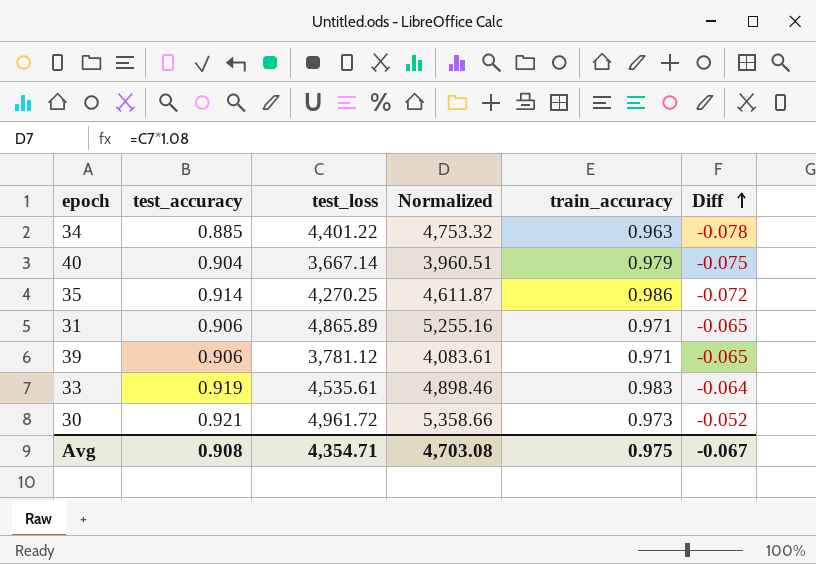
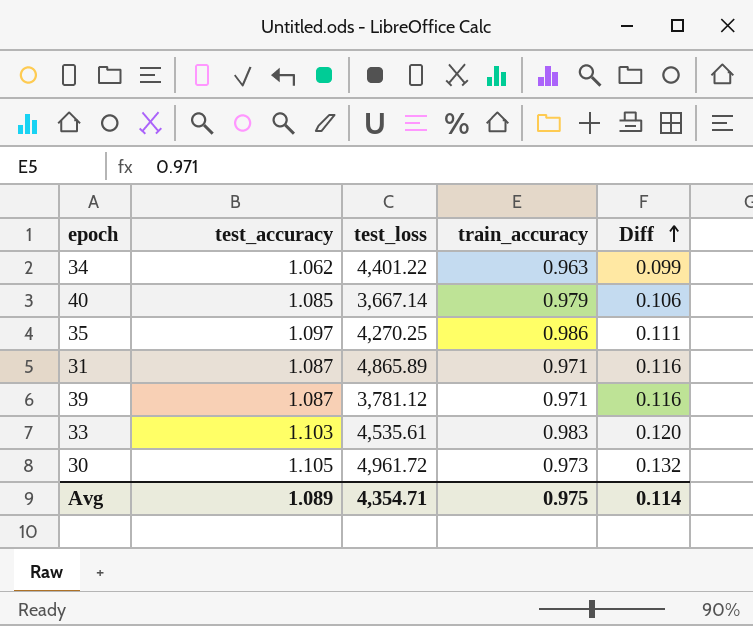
column Normalized | formula: [test_loss] * 1.08 -> none
34 | test_accuracy: 0.885 -> 1.062
34 | Diff: -0.078 -> 0.099
40 | test_accuracy: 0.904 -> 1.085
40 | Diff: -0.075 -> 0.106
35 | test_accuracy: 0.914 -> 1.097
35 | Diff: -0.072 -> 0.111
31 | test_accuracy: 0.906 -> 1.087
31 | Diff: -0.065 -> 0.116
39 | test_accuracy: 0.906 -> 1.087
39 | Diff: -0.065 -> 0.116
33 | test_accuracy: 0.919 -> 1.103
33 | Diff: -0.064 -> 0.120
30 | test_accuracy: 0.921 -> 1.105
30 | Diff: -0.052 -> 0.132
Avg | test_accuracy: 0.908 -> 1.089
Avg | Diff: -0.067 -> 0.114

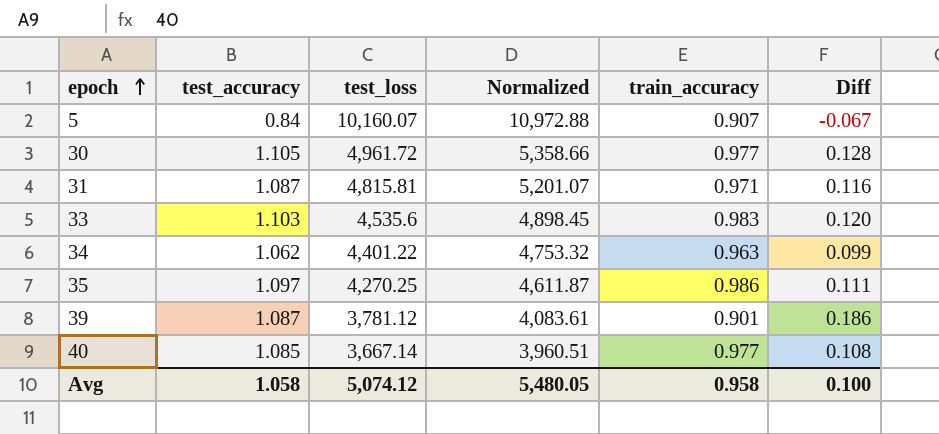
row order: Diff ascending -> epoch ascending
column Normalized | formula: none -> [test_loss] * 1.08
row 5: none -> 0.84 | 10,160.07 | 10,972.88 | 0.907 | -0.067
30 | train_accuracy: 0.973 -> 0.977
30 | Diff: 0.132 -> 0.128
31 | test_loss: 4,865.89 -> 4,815.81
33 | test_loss: 4,535.61 -> 4,535.6
39 | train_accuracy: 0.971 -> 0.901
39 | Diff: 0.116 -> 0.186
40 | train_accuracy: 0.979 -> 0.977
40 | Diff: 0.106 -> 0.108
Avg | test_accuracy: 1.089 -> 1.058
Avg | test_loss: 4,354.71 -> 5,074.12
Avg | train_accuracy: 0.975 -> 0.958
Avg | Diff: 0.114 -> 0.100

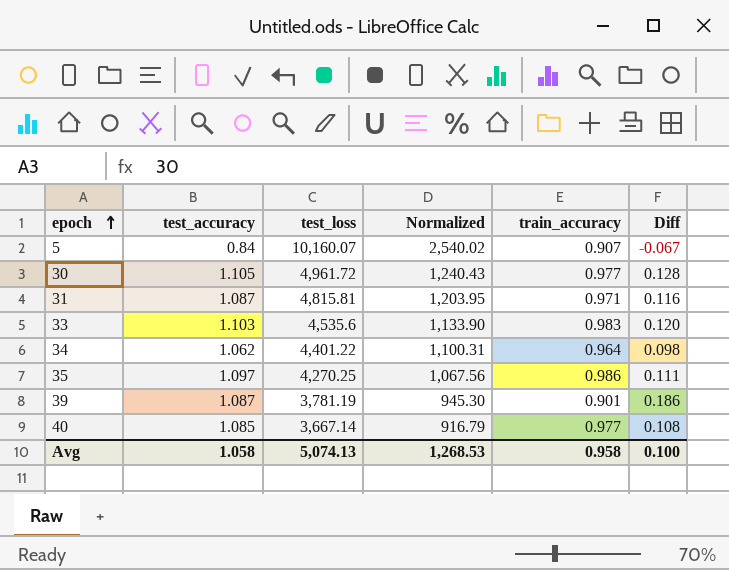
column Normalized | formula: [test_loss] * 1.08 -> [test_loss] * 0.25
34 | train_accuracy: 0.963 -> 0.964
34 | Diff: 0.099 -> 0.098
39 | test_loss: 3,781.12 -> 3,781.19
Avg | test_loss: 5,074.12 -> 5,074.13
Avg | Normalized: 5,480.05 -> 1,268.53

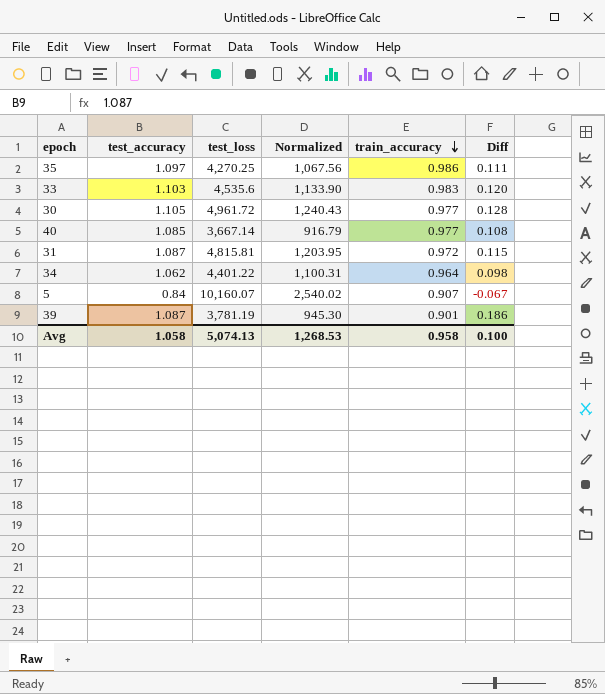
row order: epoch ascending -> train_accuracy descending
31 | train_accuracy: 0.971 -> 0.972
31 | Diff: 0.116 -> 0.115

